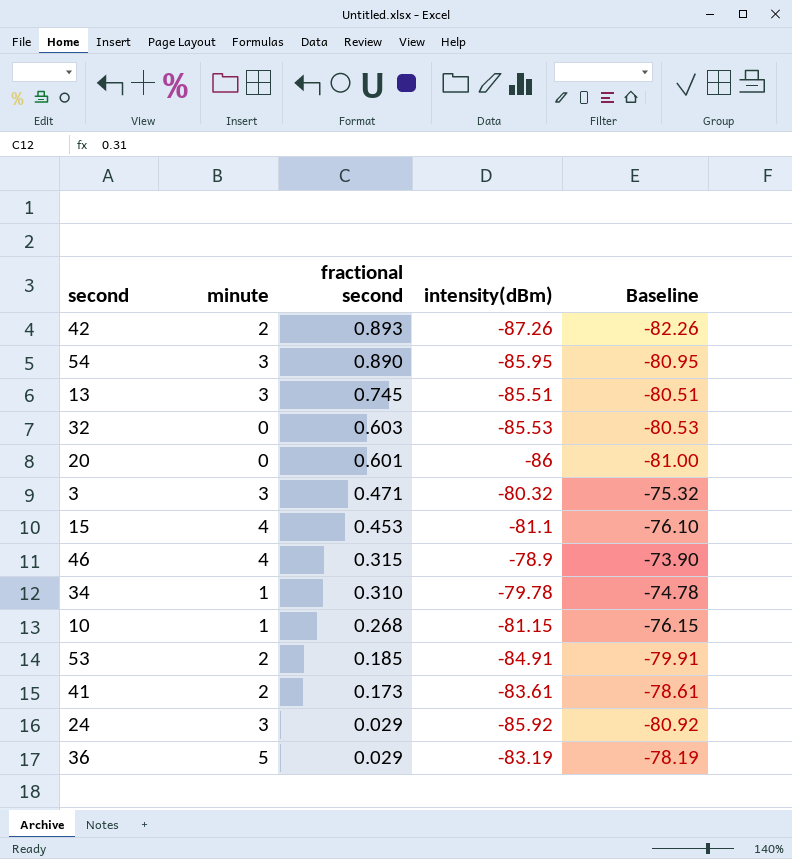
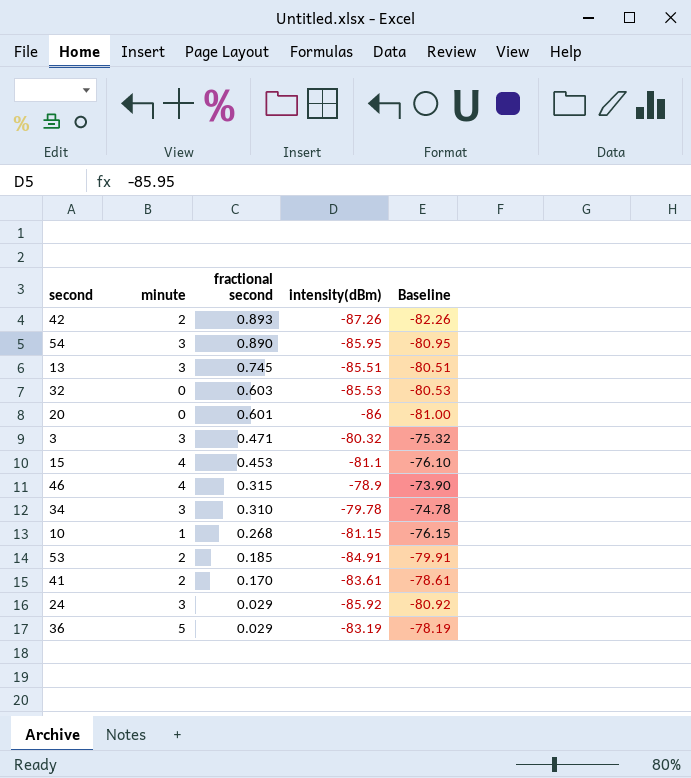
34 | minute: 1 -> 3
41 | fractional second: 0.173 -> 0.170

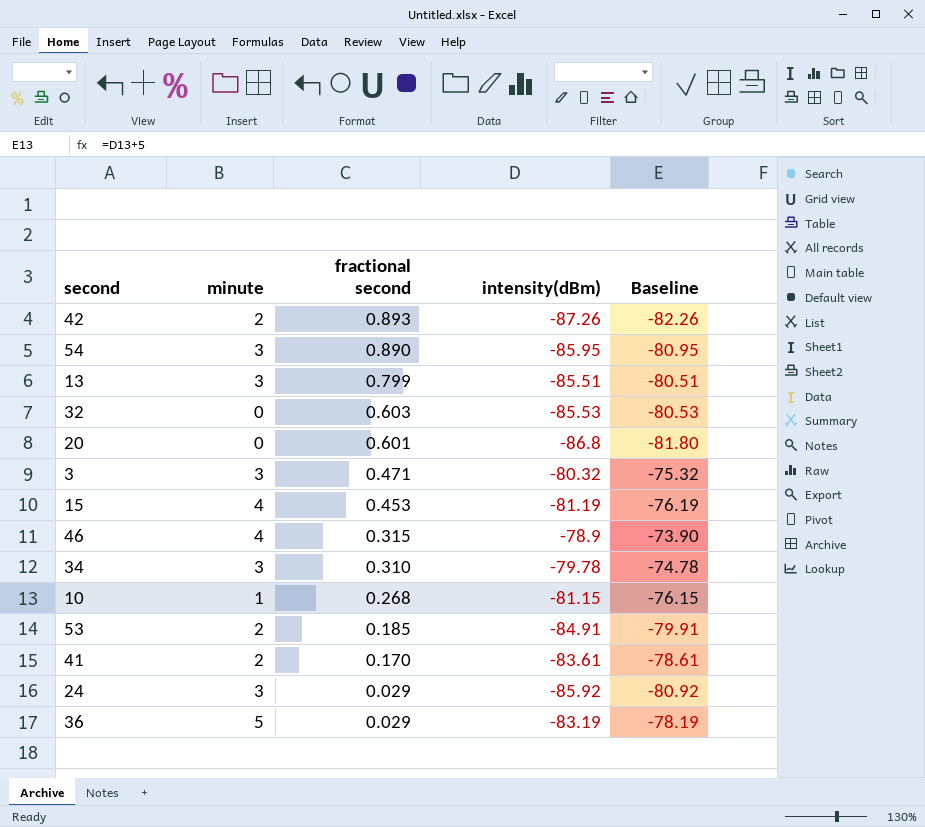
13 | fractional second: 0.745 -> 0.799
20 | intensity(dBm): -86 -> -86.8
20 | Baseline: -81.00 -> -81.80
15 | intensity(dBm): -81.1 -> -81.19
15 | Baseline: -76.10 -> -76.19

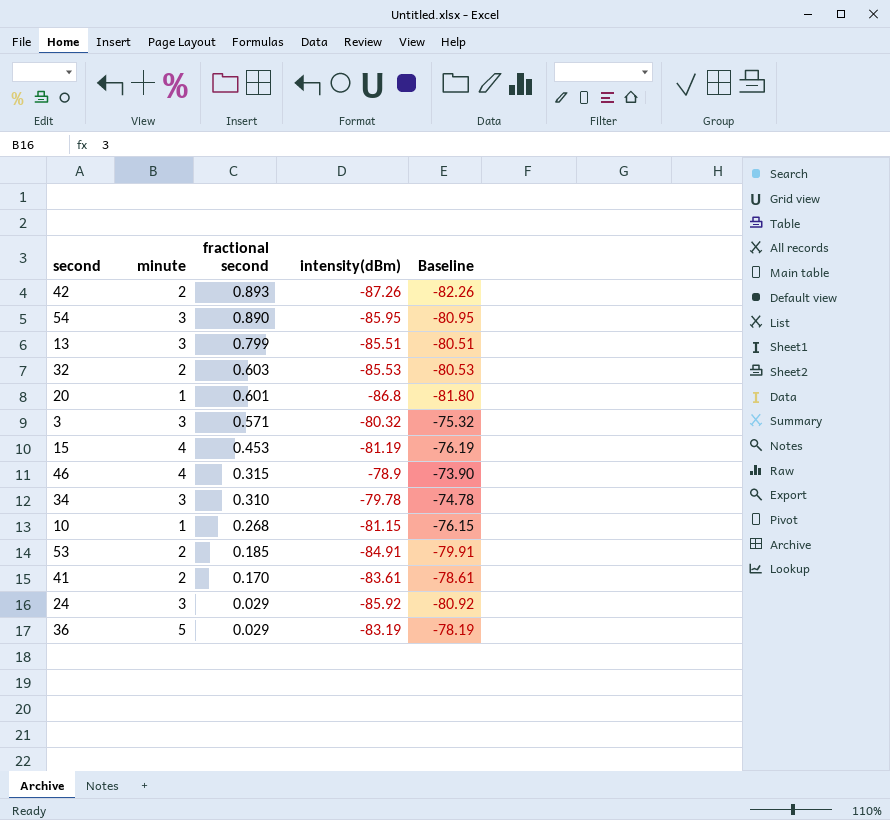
32 | minute: 0 -> 2
20 | minute: 0 -> 1
3 | fractional second: 0.471 -> 0.571

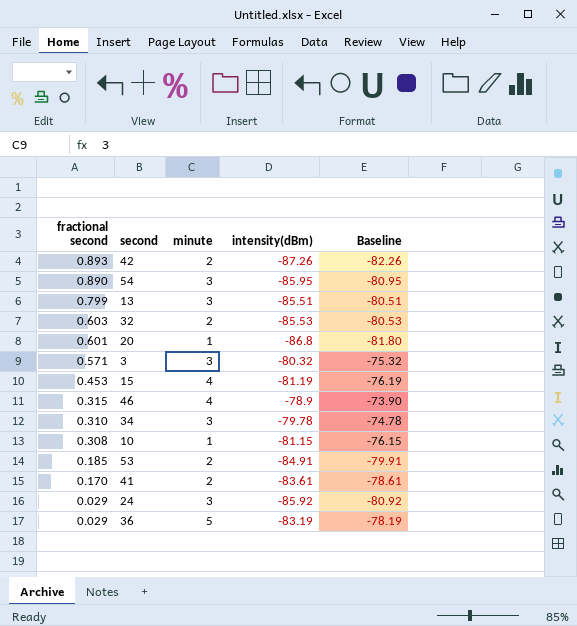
column fractional second | position: 3 -> 1
10 | fractional second: 0.268 -> 0.308

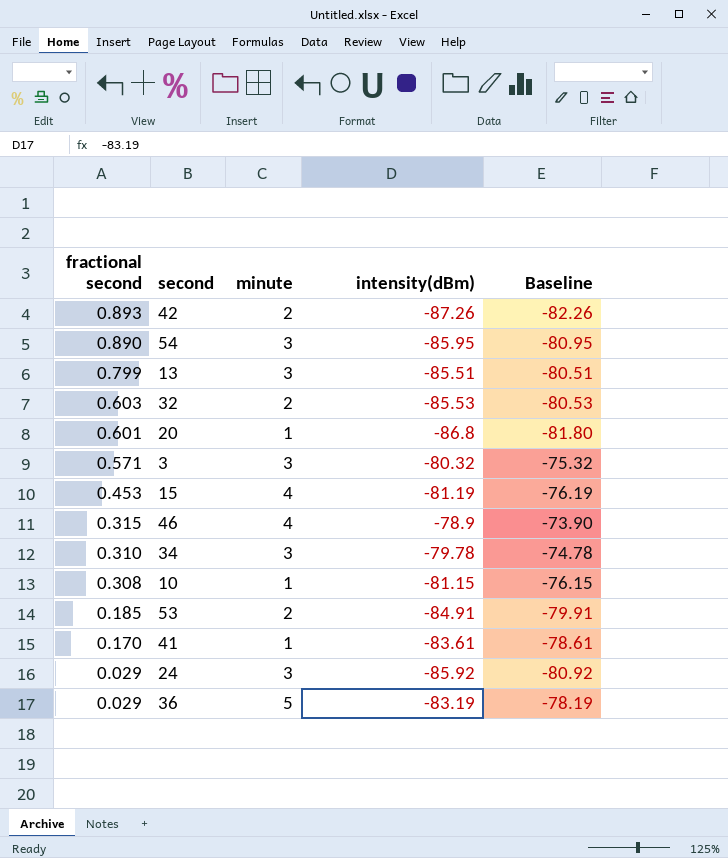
41 | minute: 2 -> 1

